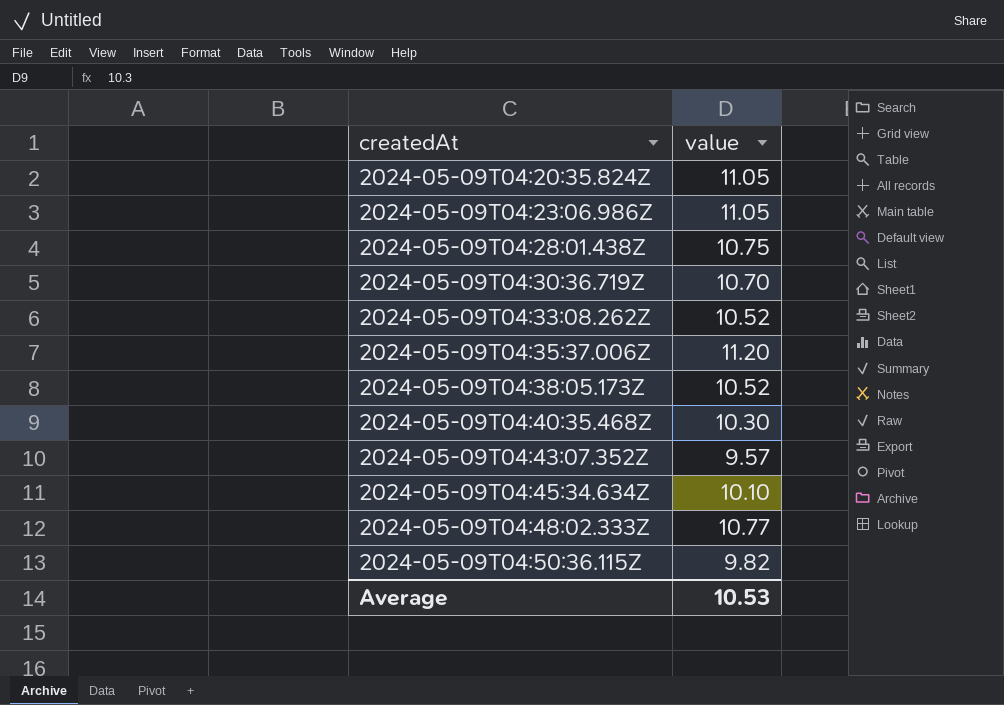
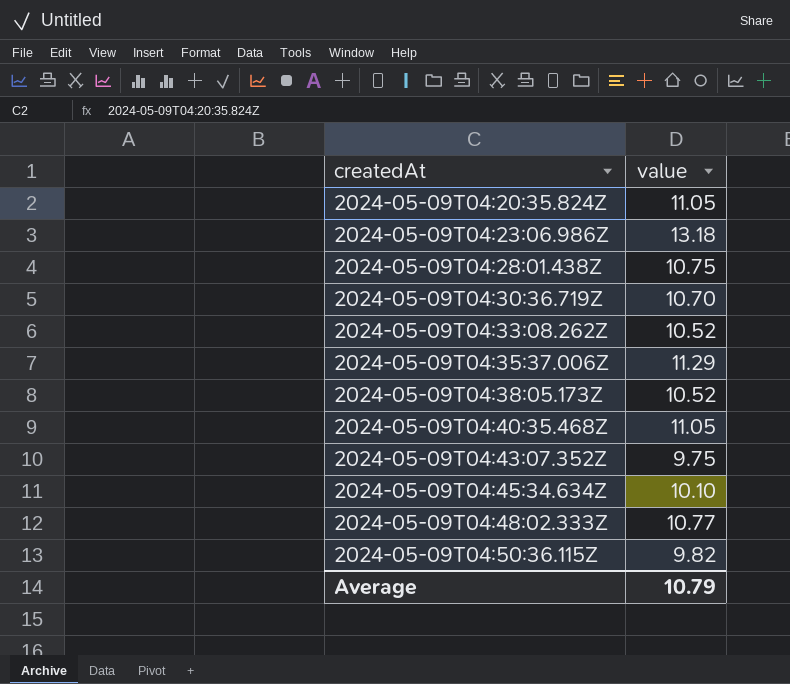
2024-05-09T04:23:06.986Z | value: 11.05 -> 13.18
2024-05-09T04:35:37.006Z | value: 11.20 -> 11.29
2024-05-09T04:40:35.468Z | value: 10.30 -> 11.05
2024-05-09T04:43:07.352Z | value: 9.57 -> 9.75
Average | value: 10.53 -> 10.79

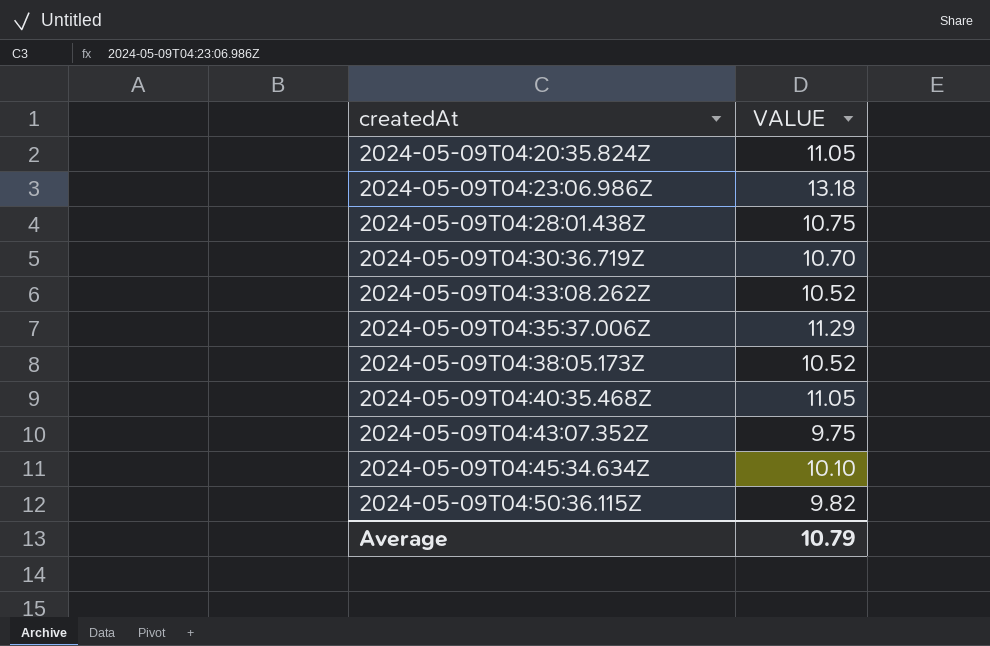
column name: value -> VALUE
row 2024-05-09T04:48:02.333Z: 10.77 -> none

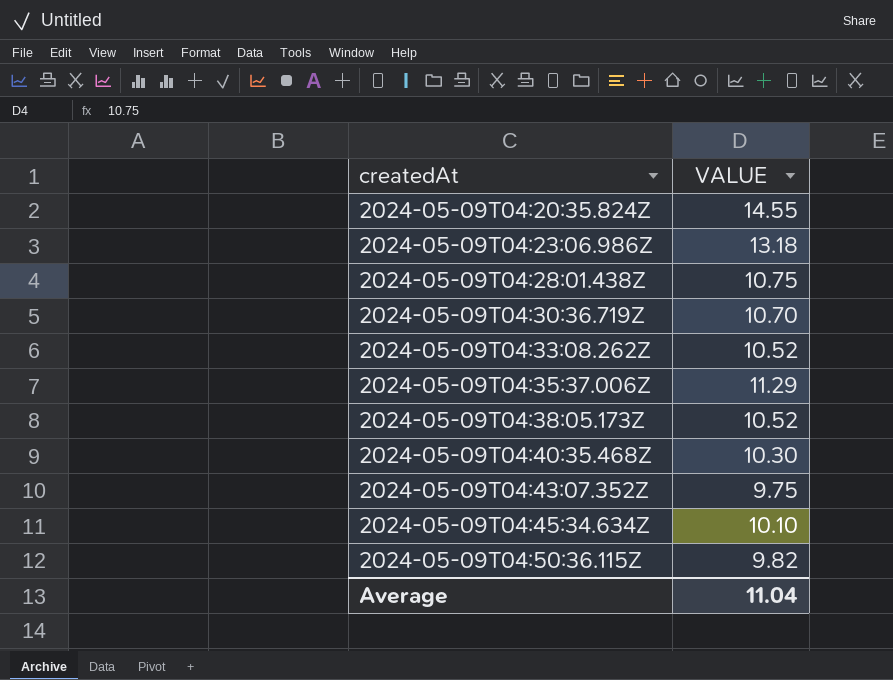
2024-05-09T04:20:35.824Z | VALUE: 11.05 -> 14.55
2024-05-09T04:40:35.468Z | VALUE: 11.05 -> 10.30
Average | VALUE: 10.79 -> 11.04

